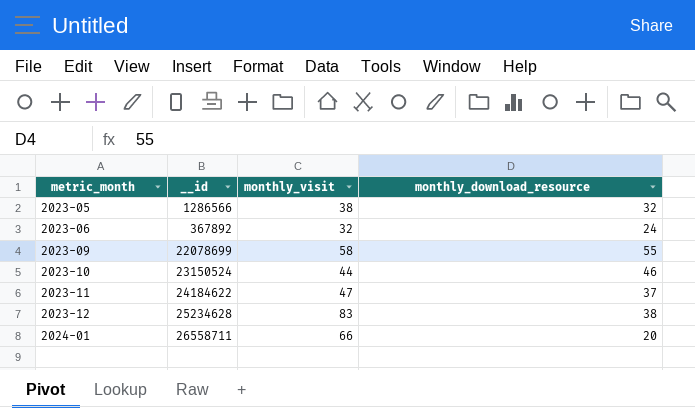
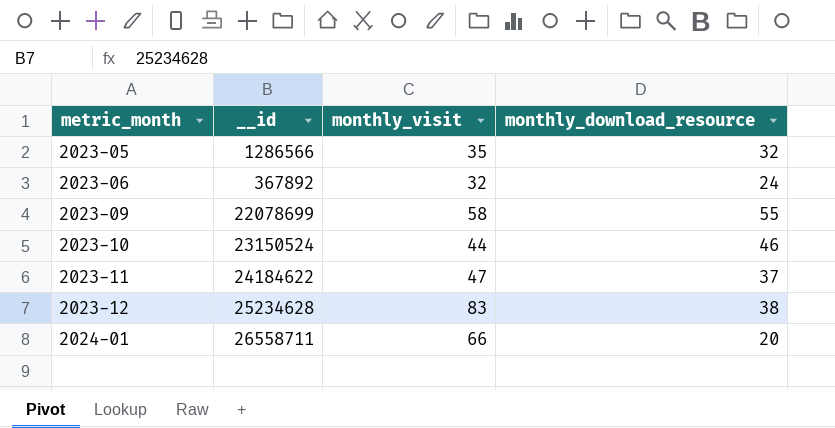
2023-05 | monthly_visit: 38 -> 35

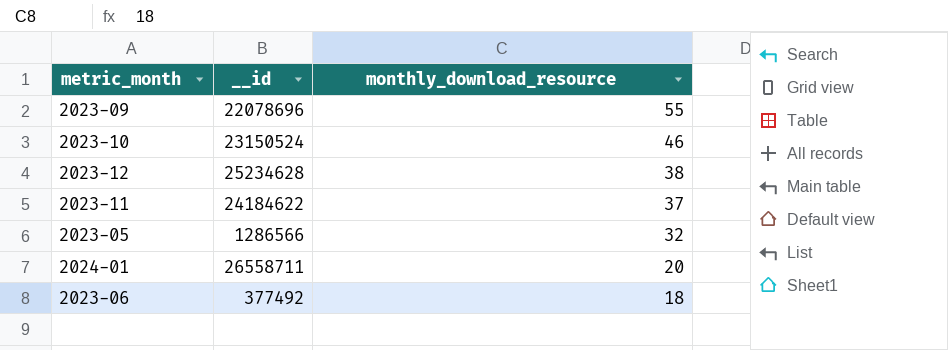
row order: metric_month ascending -> monthly_download_resource descending
column monthly_visit | position: 3 -> none
2023-09 | __id: 22078699 -> 22078696
2023-06 | __id: 367892 -> 377492
2023-06 | monthly_download_resource: 24 -> 18

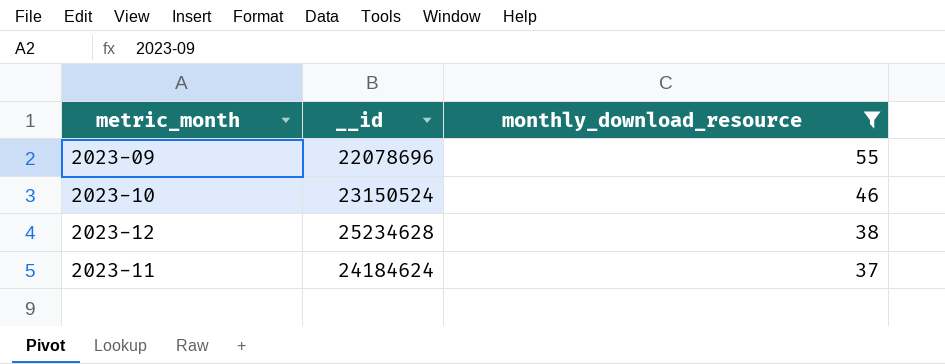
filter: none -> monthly_download_resource >= 37
2023-11 | __id: 24184622 -> 24184624

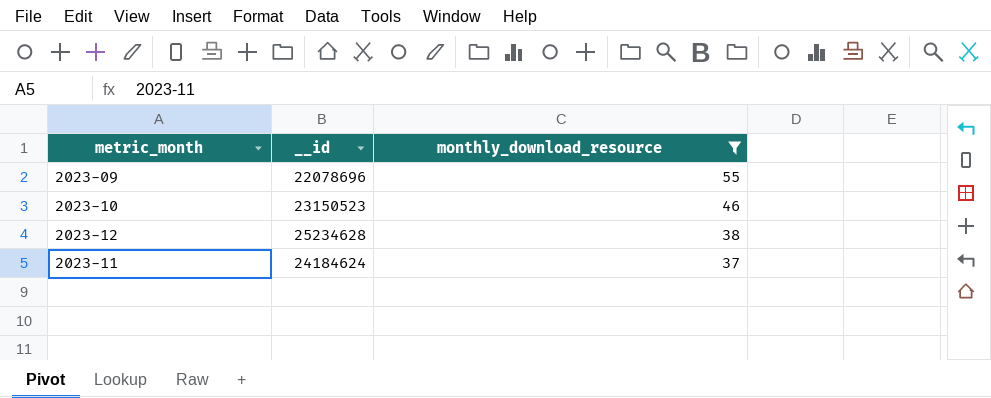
2023-10 | __id: 23150524 -> 23150523

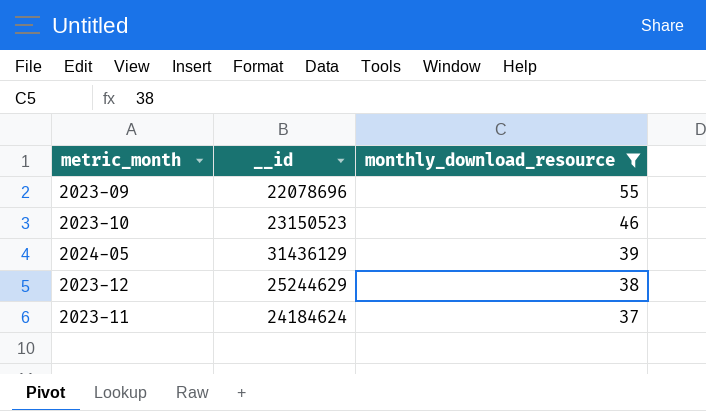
row 2024-05: none -> 31436129 | 39
2023-12 | __id: 25234628 -> 25244629

